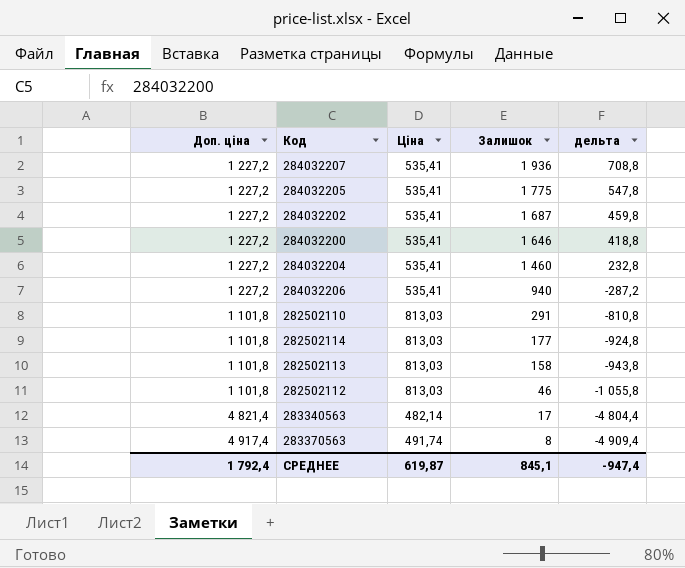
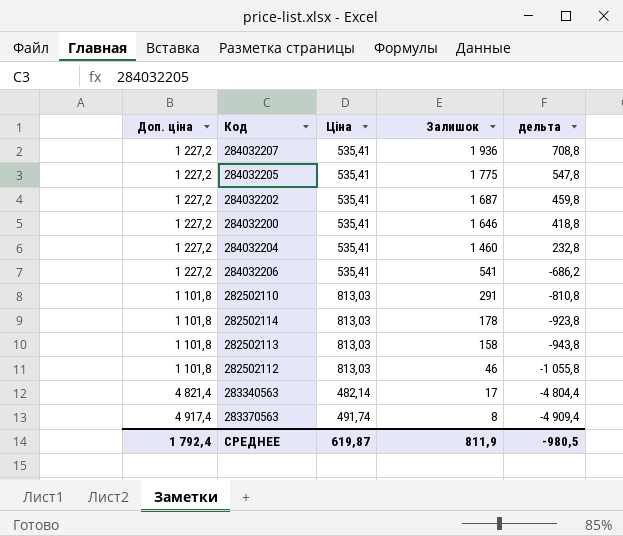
284032206 | Залишок: 940 -> 541
284032206 | дельта: -287,2 -> -686,2
282502114 | Залишок: 177 -> 178
282502114 | дельта: -924,8 -> -923,8
СРЕДНЕЕ | Залишок: 845,1 -> 811,9
СРЕДНЕЕ | дельта: -947,4 -> -980,5

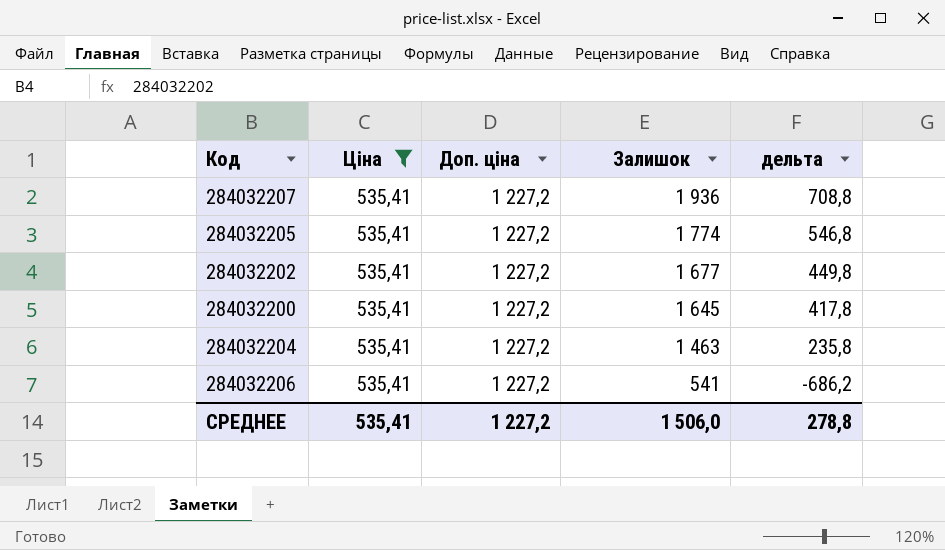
filter: none -> Ціна = 535,41
column Доп. ціна | position: 1 -> 3
284032205 | Залишок: 1 775 -> 1 774
284032205 | дельта: 547,8 -> 546,8
284032202 | Залишок: 1 687 -> 1 677
284032202 | дельта: 459,8 -> 449,8
284032200 | Залишок: 1 646 -> 1 645
284032200 | дельта: 418,8 -> 417,8
284032204 | Залишок: 1 460 -> 1 463
284032204 | дельта: 232,8 -> 235,8
СРЕДНЕЕ | Ціна: 619,87 -> 535,41
СРЕДНЕЕ | Доп. ціна: 1 792,4 -> 1 227,2
СРЕДНЕЕ | Залишок: 811,9 -> 1 506,0
СРЕДНЕЕ | дельта: -980,5 -> 278,8

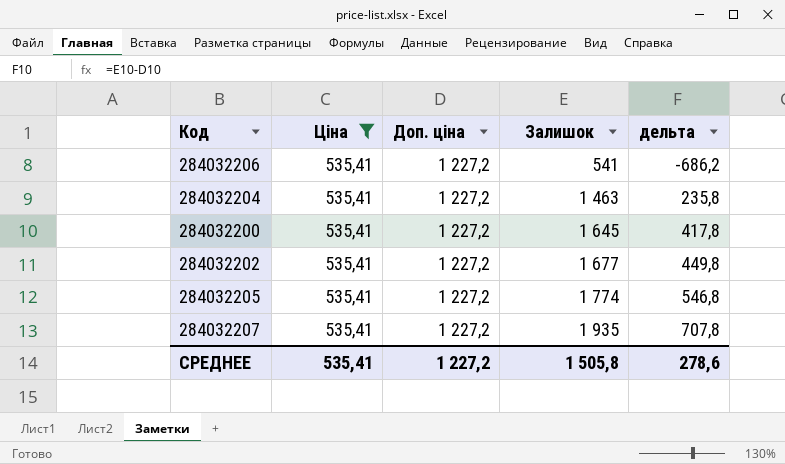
row order: Залишок descending -> Залишок ascending
284032207 | Залишок: 1 936 -> 1 935
284032207 | дельта: 708,8 -> 707,8
СРЕДНЕЕ | Залишок: 1 506,0 -> 1 505,8
СРЕДНЕЕ | дельта: 278,8 -> 278,6

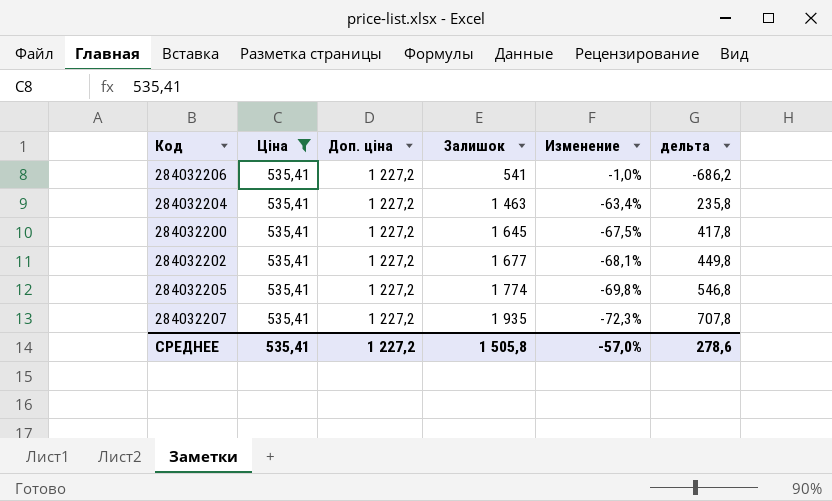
column Изменение | formula: none -> ([Ціна] - [Залишок]) / [Залишок]

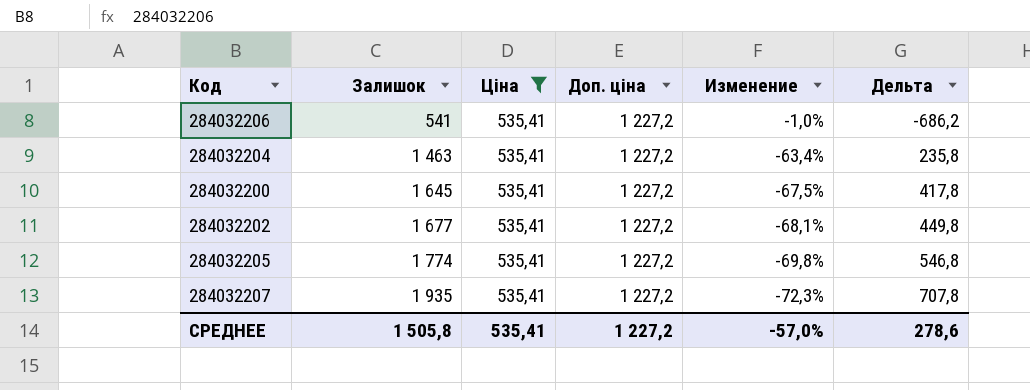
column Залишок | position: 4 -> 2
column name: дельта -> Дельта

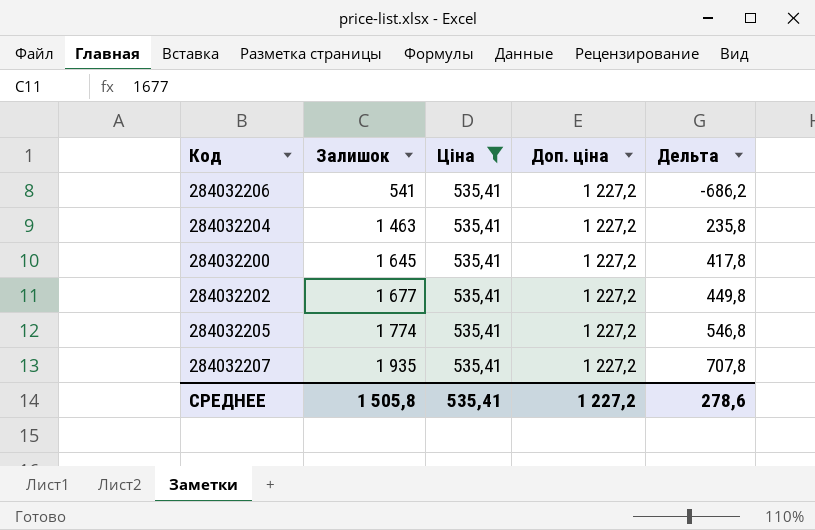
column Изменение | formula: ([Ціна] - [Залишок]) / [Залишок] -> none

